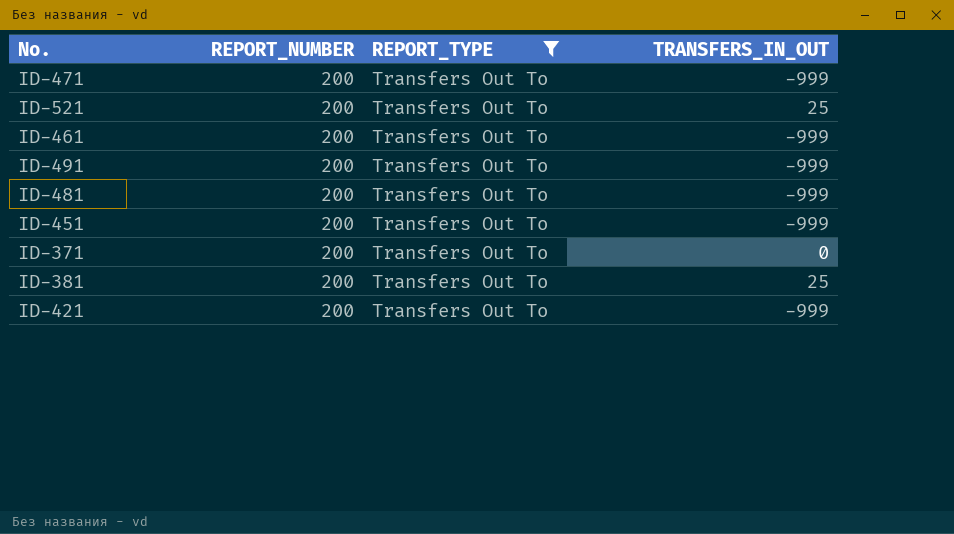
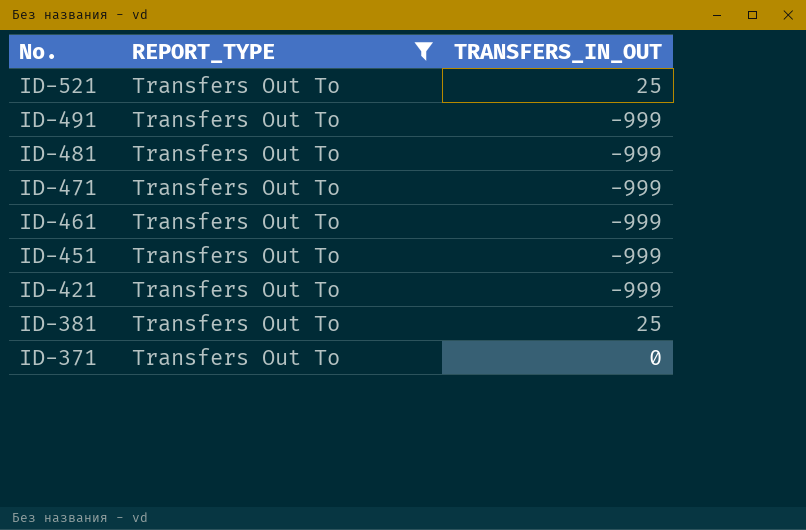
row order: none -> No. descending
column REPORT_NUMBER | position: 2 -> none

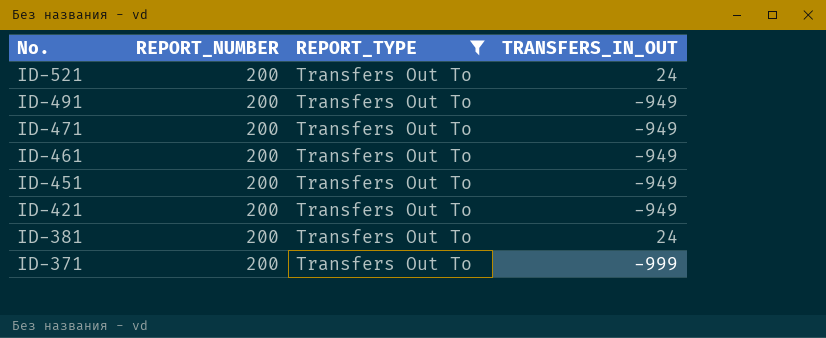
column REPORT_NUMBER | position: none -> 2
row ID-481: Transfers Out To | -999 -> none
ID-521 | TRANSFERS_IN_OUT: 25 -> 24
ID-491 | TRANSFERS_IN_OUT: -999 -> -949
ID-471 | TRANSFERS_IN_OUT: -999 -> -949
ID-461 | TRANSFERS_IN_OUT: -999 -> -949
ID-451 | TRANSFERS_IN_OUT: -999 -> -949
ID-421 | TRANSFERS_IN_OUT: -999 -> -949
ID-381 | TRANSFERS_IN_OUT: 25 -> 24
ID-371 | TRANSFERS_IN_OUT: 0 -> -999

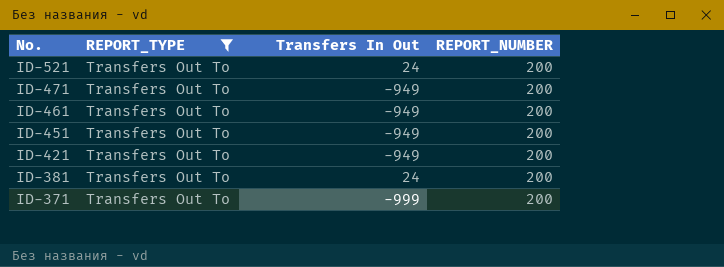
column name: TRANSFERS_IN_OUT -> Transfers In Out
column REPORT_NUMBER | position: 2 -> 4
row ID-491: 200 | Transfers Out To | -949 -> none

